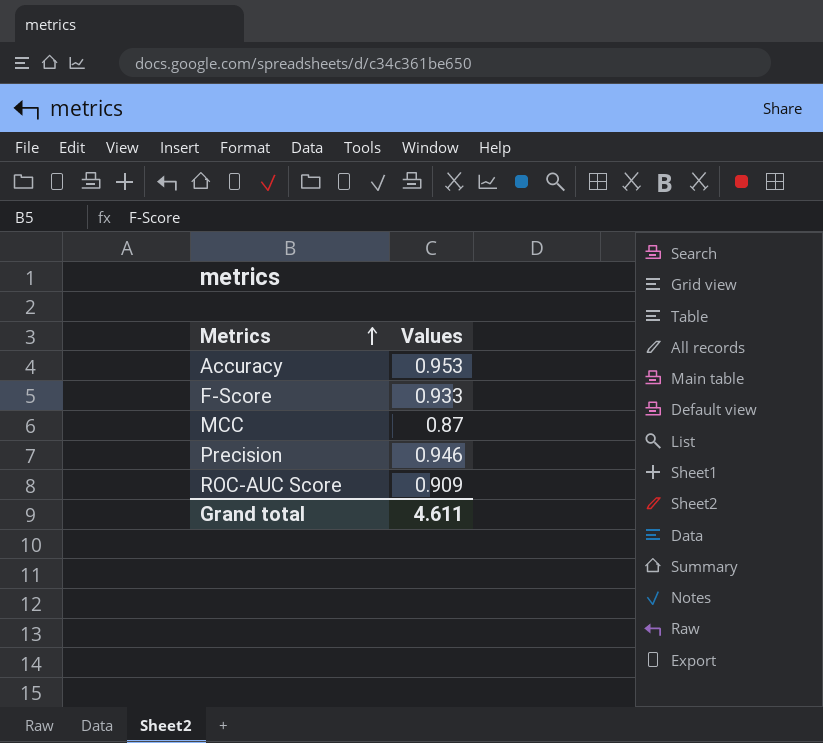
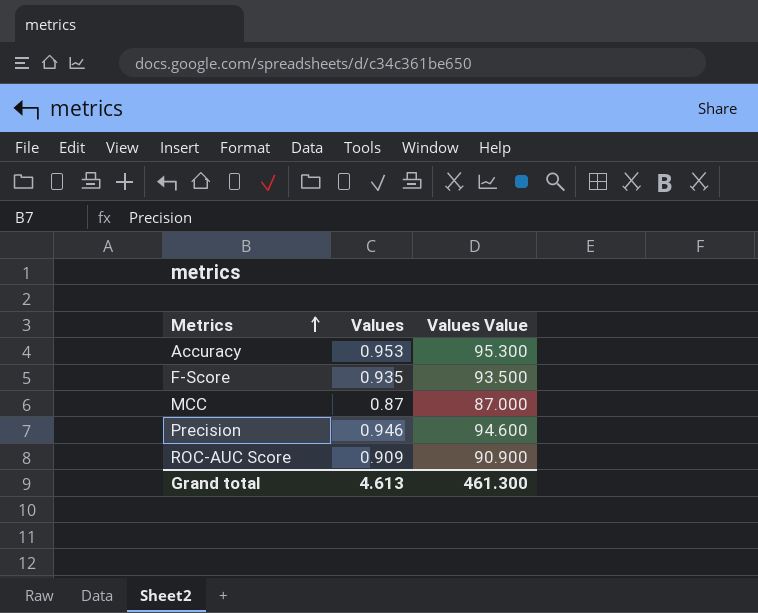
column Values Value | formula: none -> [Values] * 100
F-Score | Values: 0.933 -> 0.935
Grand total | Values: 4.611 -> 4.613

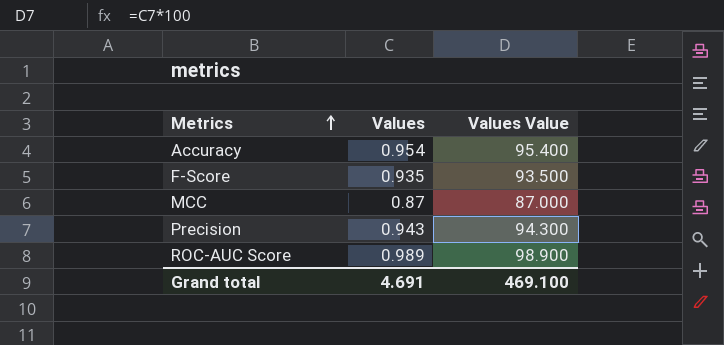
Accuracy | Values: 0.953 -> 0.954
Accuracy | Values Value: 95.300 -> 95.400
Precision | Values: 0.946 -> 0.943
Precision | Values Value: 94.600 -> 94.300
ROC-AUC Score | Values: 0.909 -> 0.989
ROC-AUC Score | Values Value: 90.900 -> 98.900
Grand total | Values: 4.613 -> 4.691
Grand total | Values Value: 461.300 -> 469.100

